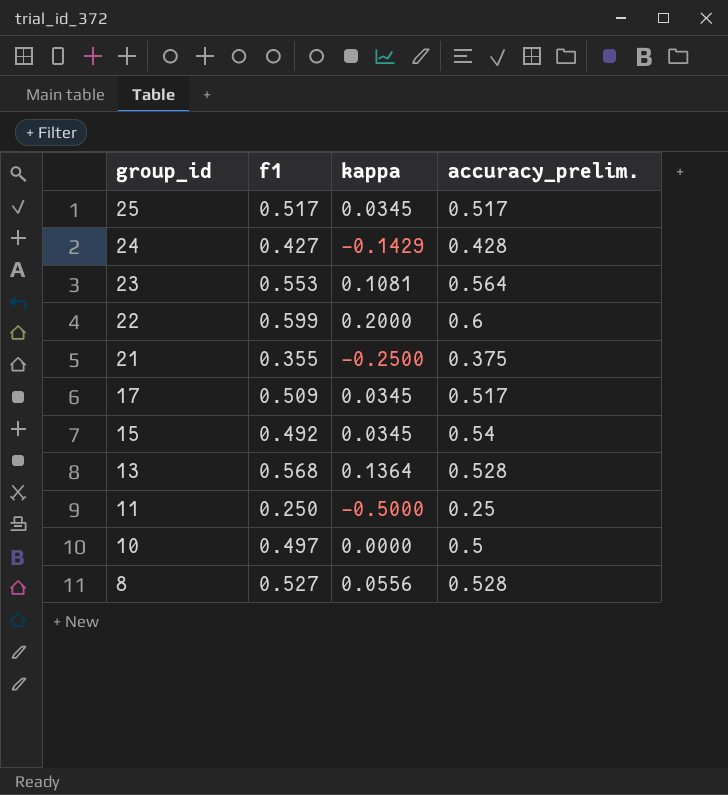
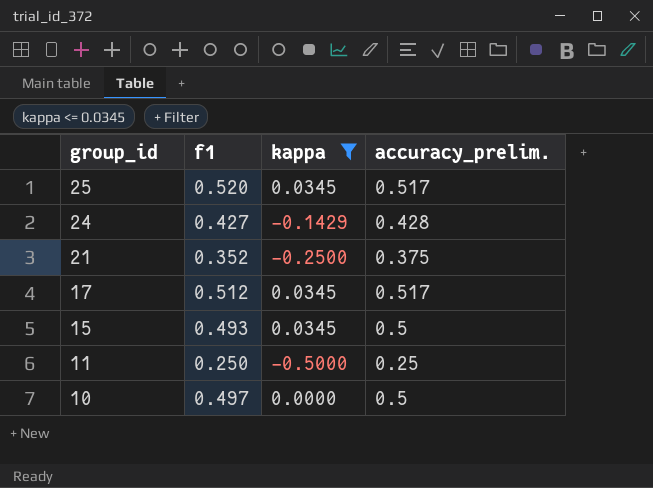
filter: none -> kappa <= 0.0345
25 | f1: 0.517 -> 0.520
21 | f1: 0.355 -> 0.352
17 | f1: 0.509 -> 0.512
15 | f1: 0.492 -> 0.493
15 | accuracy_prelim.: 0.54 -> 0.5

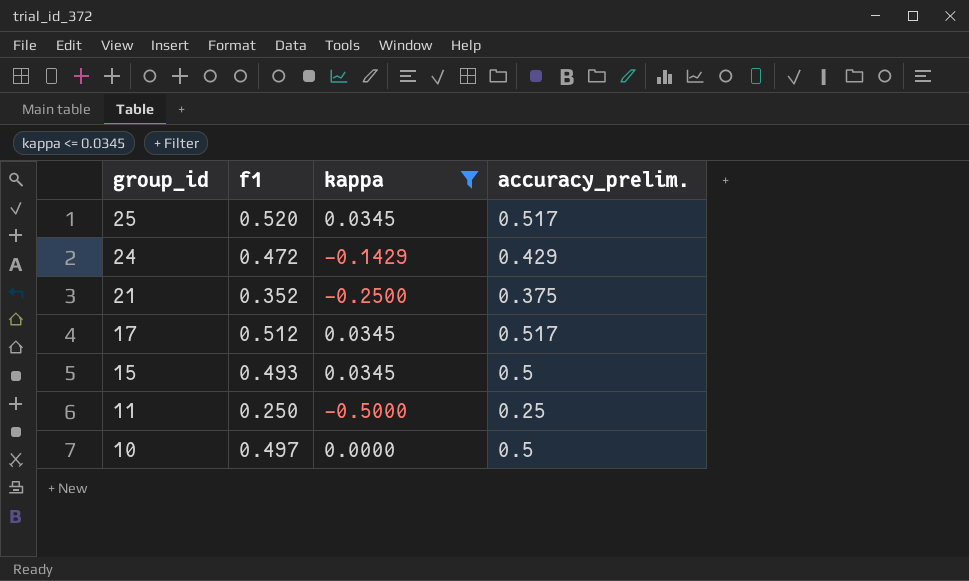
24 | f1: 0.427 -> 0.472
24 | accuracy_prelim.: 0.428 -> 0.429

